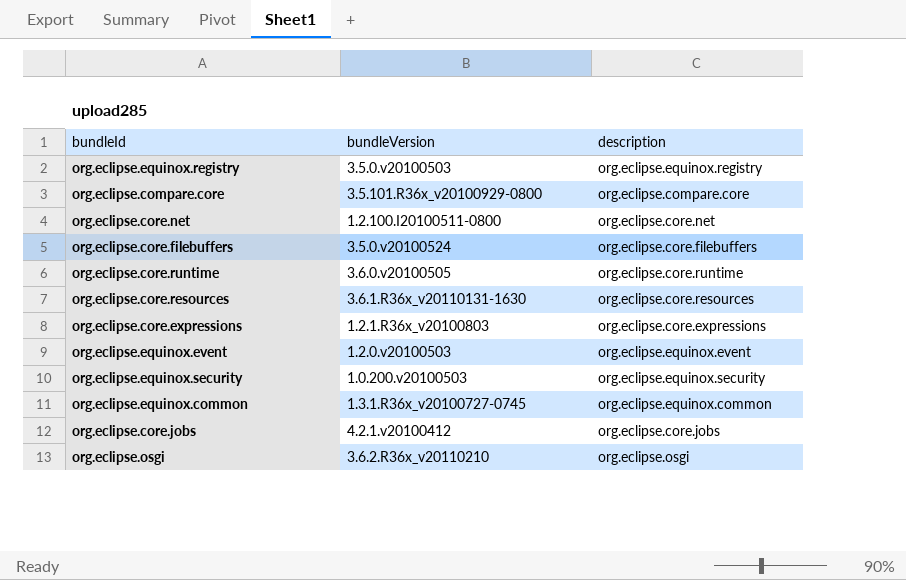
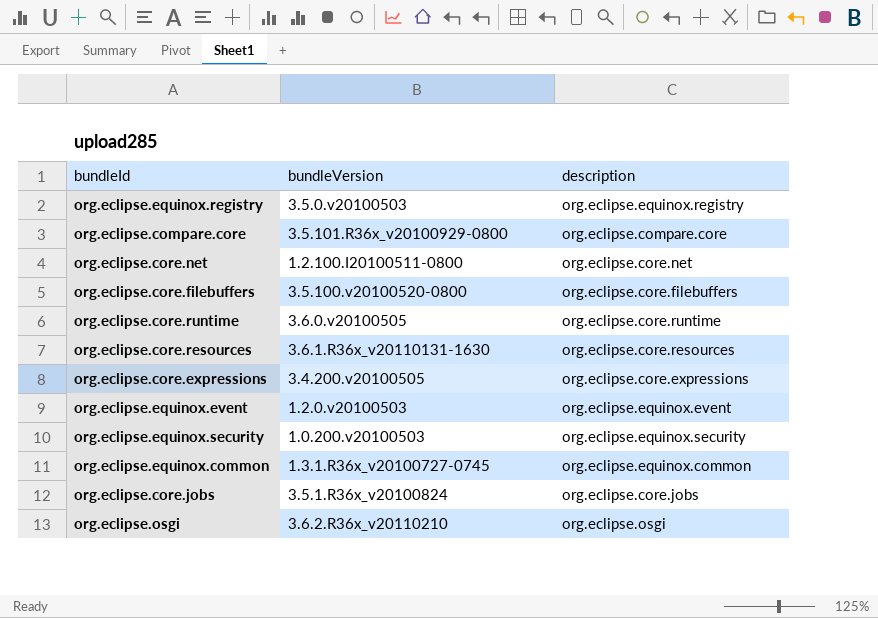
org.eclipse.core.filebuffers | bundleVersion: 3.5.0.v20100524 -> 3.5.100.v20100520-0800
org.eclipse.core.expressions | bundleVersion: 1.2.1.R36x_v20100803 -> 3.4.200.v20100505
org.eclipse.core.jobs | bundleVersion: 4.2.1.v20100412 -> 3.5.1.R36x_v20100824

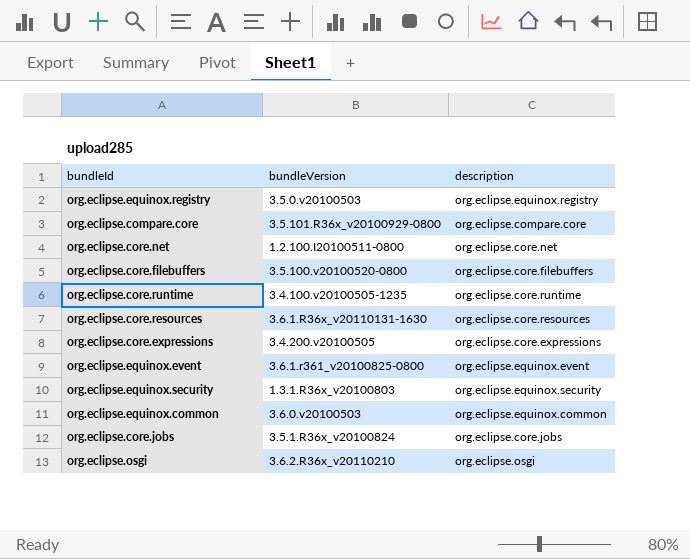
org.eclipse.core.runtime | bundleVersion: 3.6.0.v20100505 -> 3.4.100.v20100505-1235
org.eclipse.equinox.event | bundleVersion: 1.2.0.v20100503 -> 3.6.1.r361_v20100825-0800
org.eclipse.equinox.security | bundleVersion: 1.0.200.v20100503 -> 1.3.1.R36x_v20100803
org.eclipse.equinox.common | bundleVersion: 1.3.1.R36x_v20100727-0745 -> 3.6.0.v20100503

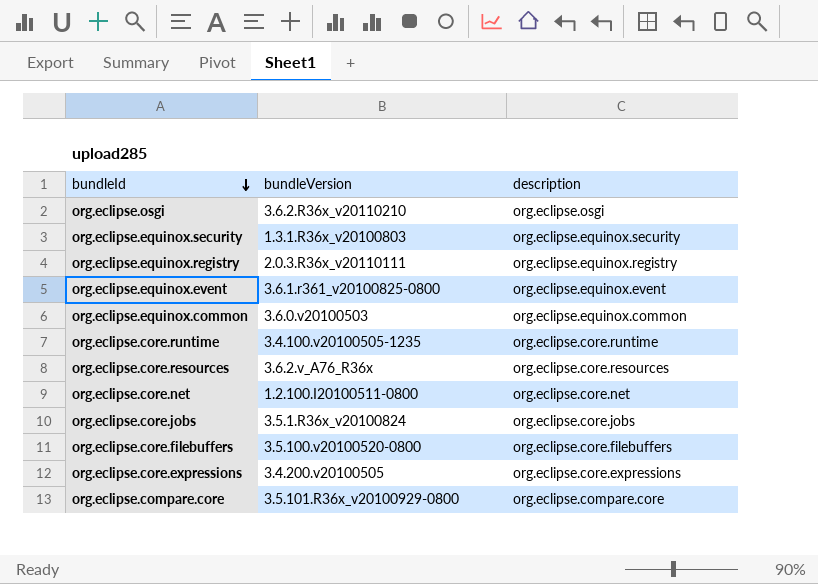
row order: none -> bundleId descending
org.eclipse.equinox.registry | bundleVersion: 3.5.0.v20100503 -> 2.0.3.R36x_v20110111
org.eclipse.core.resources | bundleVersion: 3.6.1.R36x_v20110131-1630 -> 3.6.2.v_A76_R36x

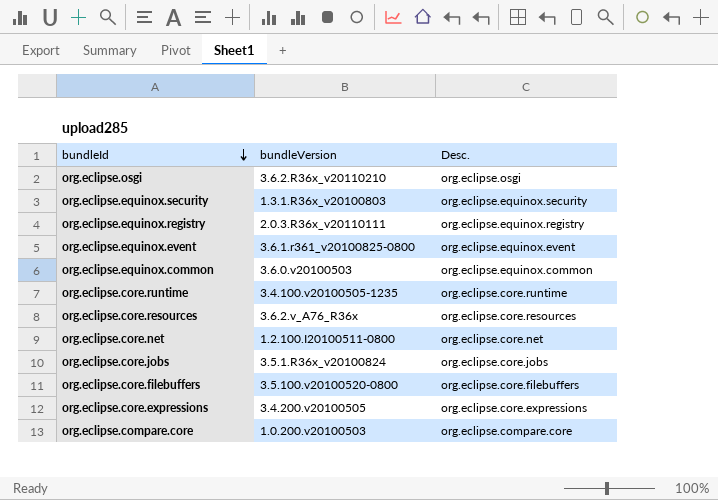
column name: description -> Desc.
org.eclipse.compare.core | bundleVersion: 3.5.101.R36x_v20100929-0800 -> 1.0.200.v20100503

